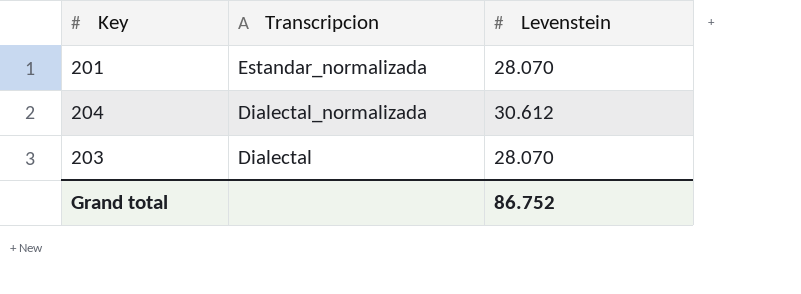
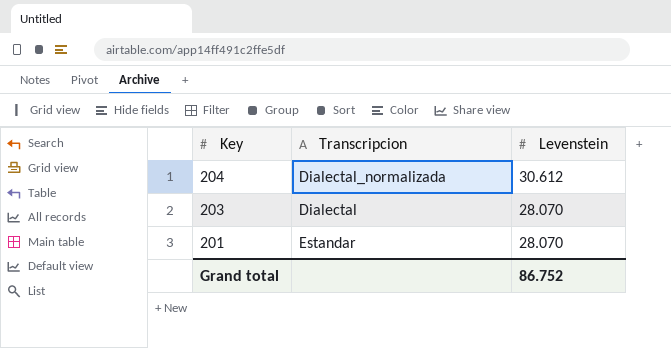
row order: Transcripcion descending -> Key descending
201 | Transcripcion: Estandar_normalizada -> Estandar

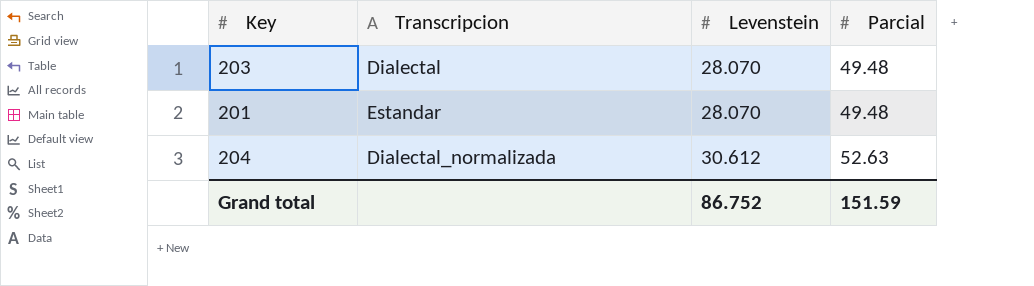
row order: Key descending -> Levenstein ascending
column Parcial | position: none -> 4

